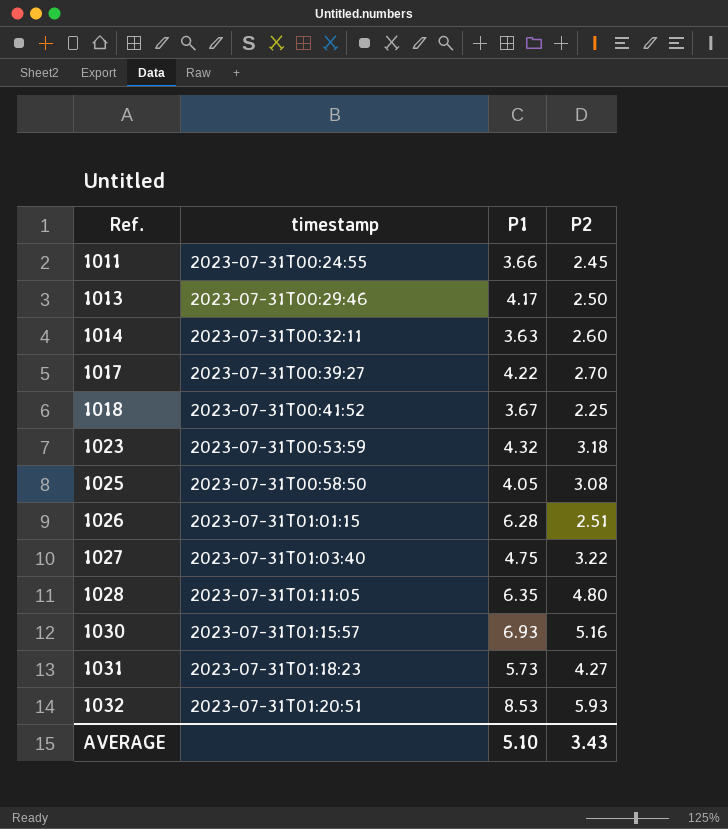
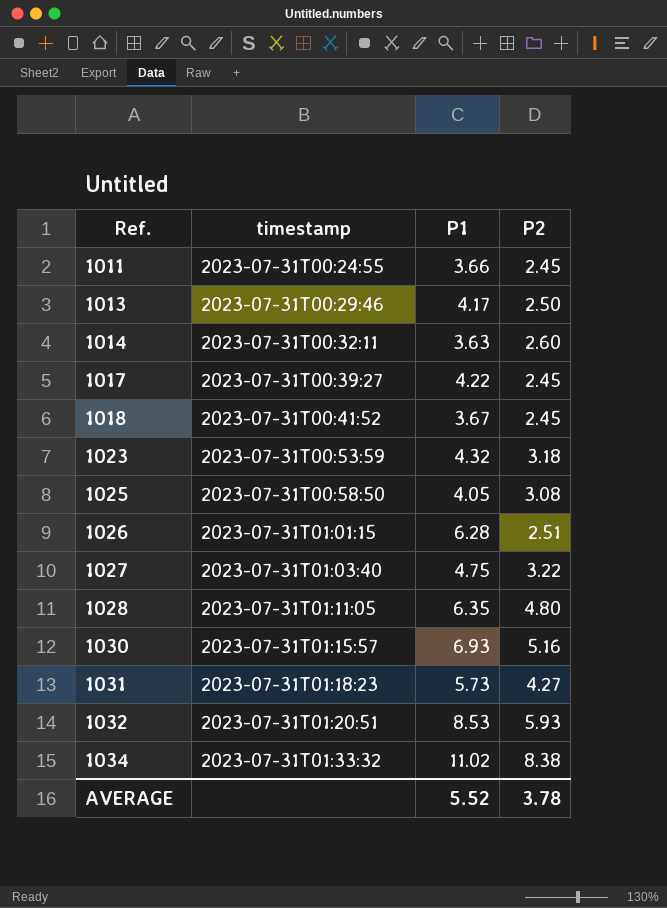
1017 | P2: 2.70 -> 2.45
1018 | P2: 2.25 -> 2.45
row 1034: none -> 2023-07-31T01:33:32 | 11.02 | 8.38
AVERAGE | P1: 5.10 -> 5.52
AVERAGE | P2: 3.43 -> 3.78

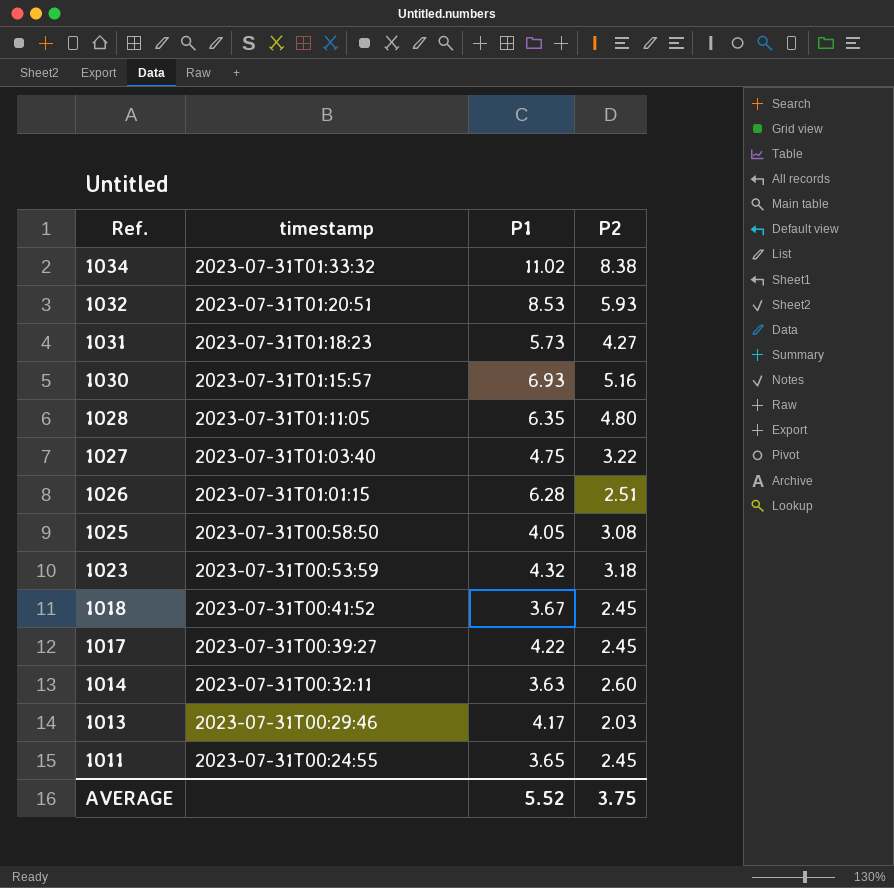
row order: Ref. ascending -> Ref. descending
1013 | P2: 2.50 -> 2.03
1011 | P1: 3.66 -> 3.65
AVERAGE | P2: 3.78 -> 3.75

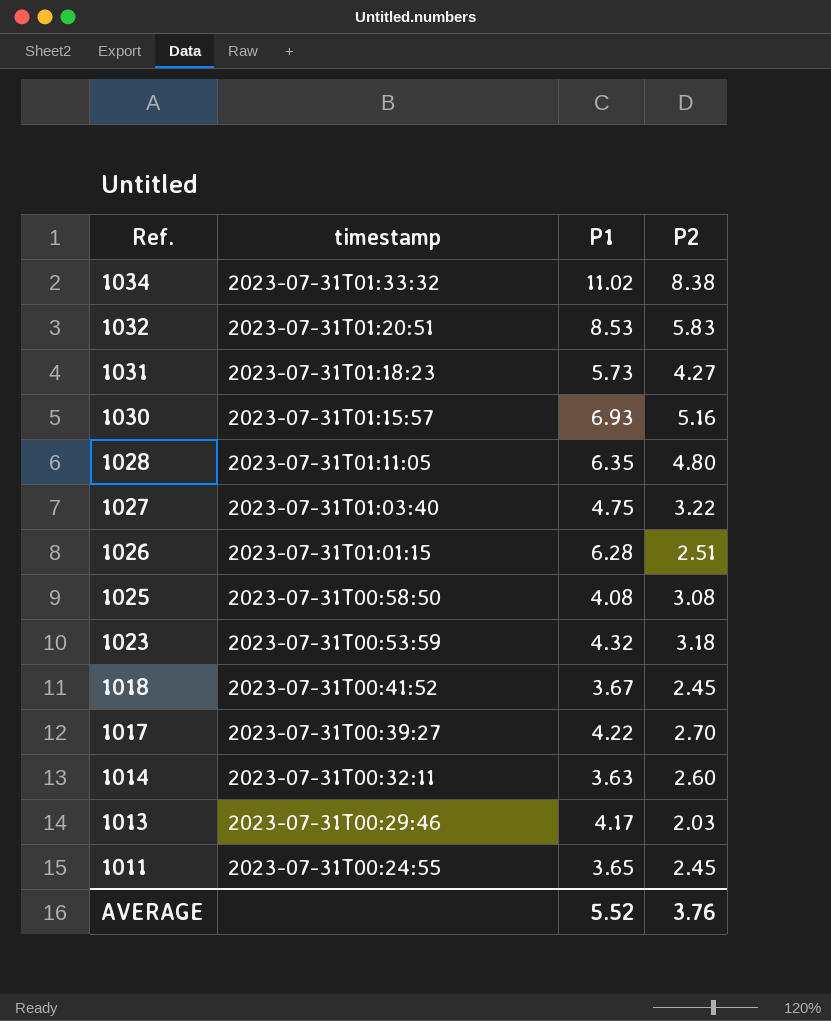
1032 | P2: 5.93 -> 5.83
1025 | P1: 4.05 -> 4.08
1017 | P2: 2.45 -> 2.70
AVERAGE | P2: 3.75 -> 3.76

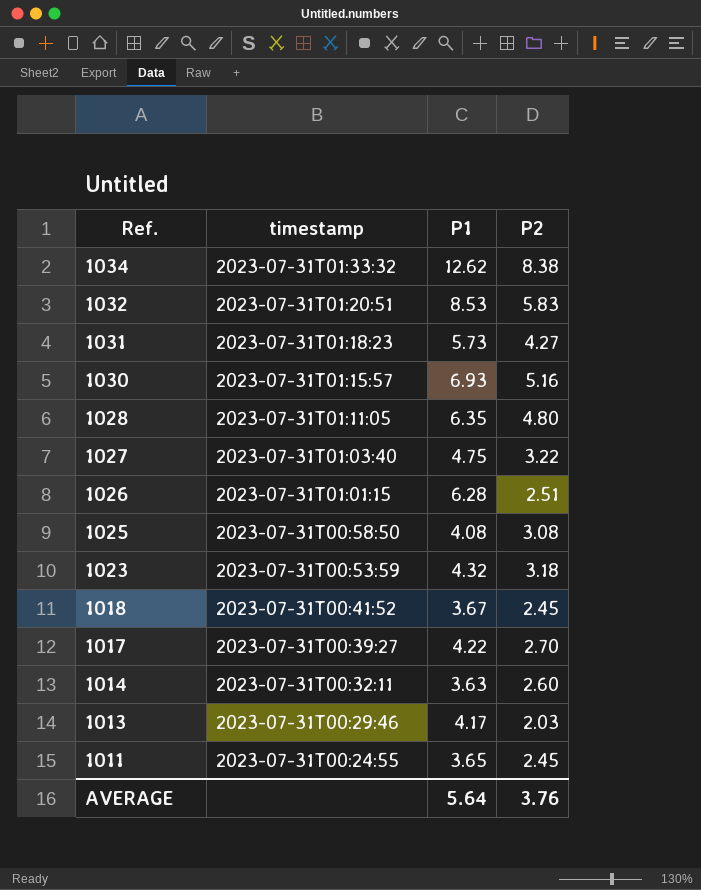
1034 | P1: 11.02 -> 12.62
AVERAGE | P1: 5.52 -> 5.64

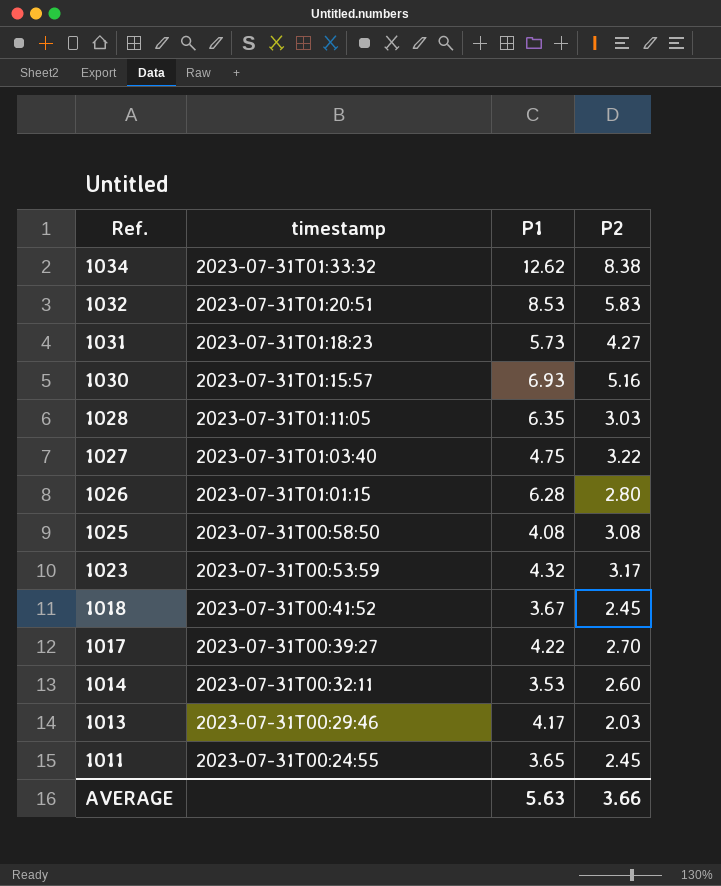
1028 | P2: 4.80 -> 3.03
1026 | P2: 2.51 -> 2.80
1023 | P2: 3.18 -> 3.17
1014 | P1: 3.63 -> 3.53
AVERAGE | P1: 5.64 -> 5.63
AVERAGE | P2: 3.76 -> 3.66

